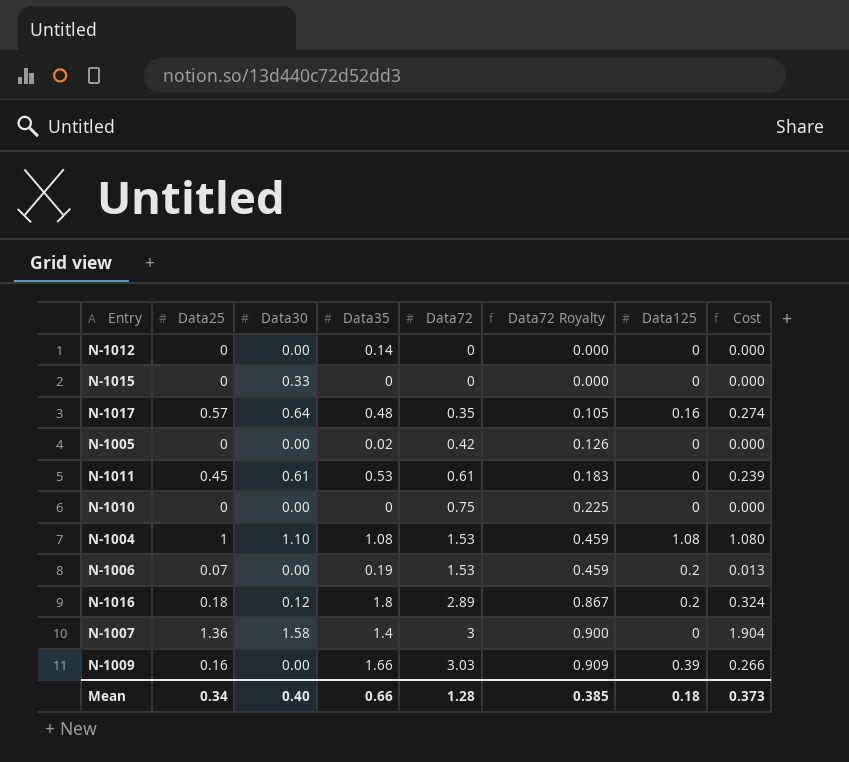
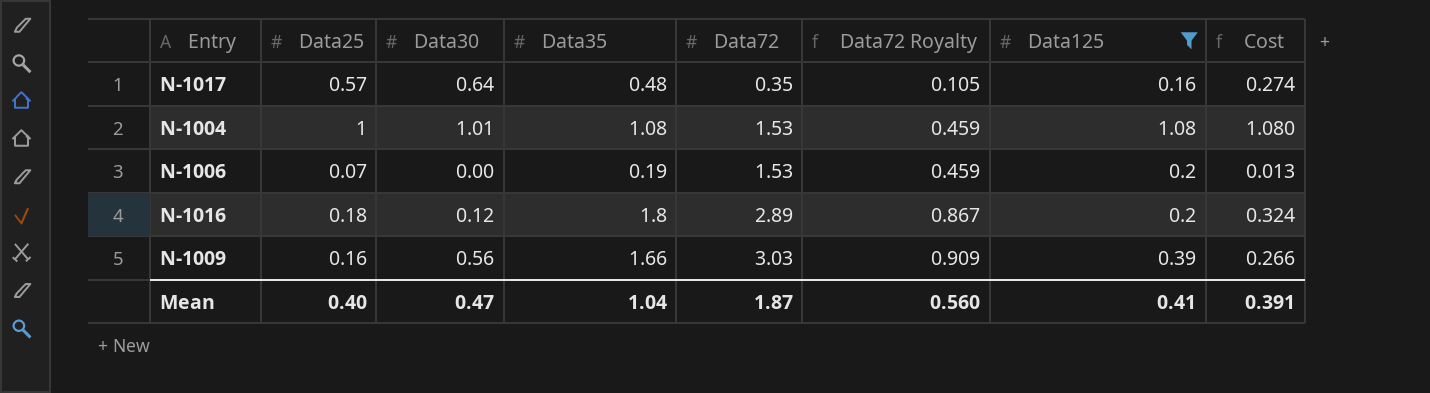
filter: none -> Data125 != 0
N-1004 | Data30: 1.10 -> 1.01
N-1009 | Data30: 0.00 -> 0.56
Mean | Data25: 0.34 -> 0.40
Mean | Data30: 0.40 -> 0.47
Mean | Data35: 0.66 -> 1.04
Mean | Data72: 1.28 -> 1.87
Mean | Data72 Royalty: 0.385 -> 0.560
Mean | Data125: 0.18 -> 0.41
Mean | Cost: 0.373 -> 0.391

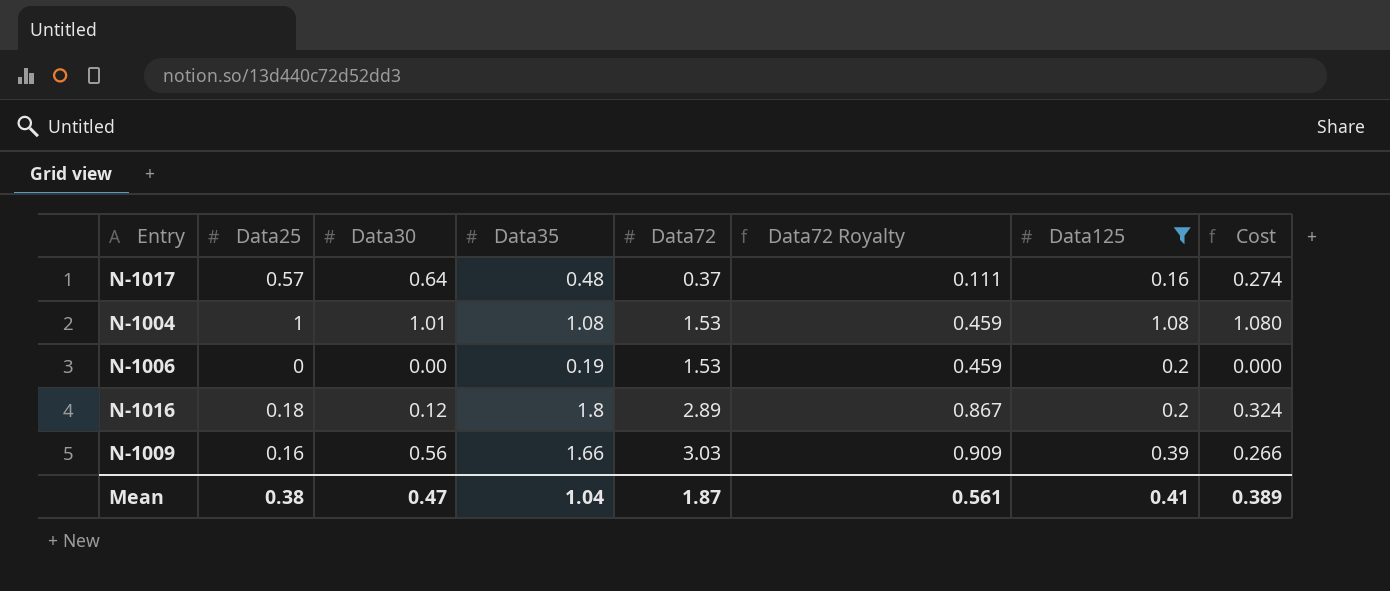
N-1017 | Data72: 0.35 -> 0.37
N-1017 | Data72 Royalty: 0.105 -> 0.111
N-1006 | Data25: 0.07 -> 0
N-1006 | Cost: 0.013 -> 0.000
Mean | Data25: 0.40 -> 0.38
Mean | Data72 Royalty: 0.560 -> 0.561
Mean | Cost: 0.391 -> 0.389

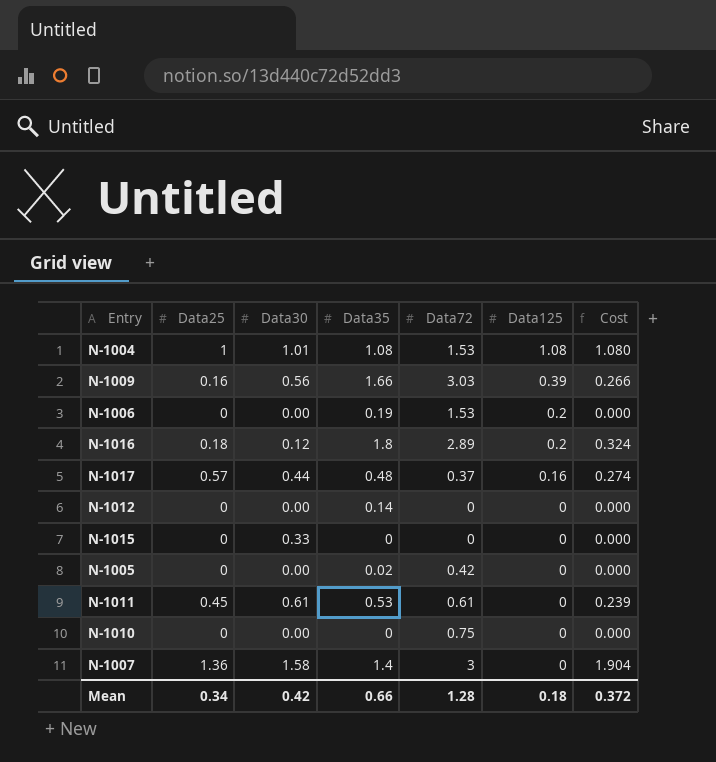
filter: Data125 != 0 -> none
row order: Data72 ascending -> Data125 descending
column Data72 Royalty | formula: [Data72] * 0.3 -> none
N-1017 | Data30: 0.64 -> 0.44
Mean | Data25: 0.38 -> 0.34
Mean | Data30: 0.47 -> 0.42
Mean | Data35: 1.04 -> 0.66
Mean | Data72: 1.87 -> 1.28
Mean | Data125: 0.41 -> 0.18
Mean | Cost: 0.389 -> 0.372

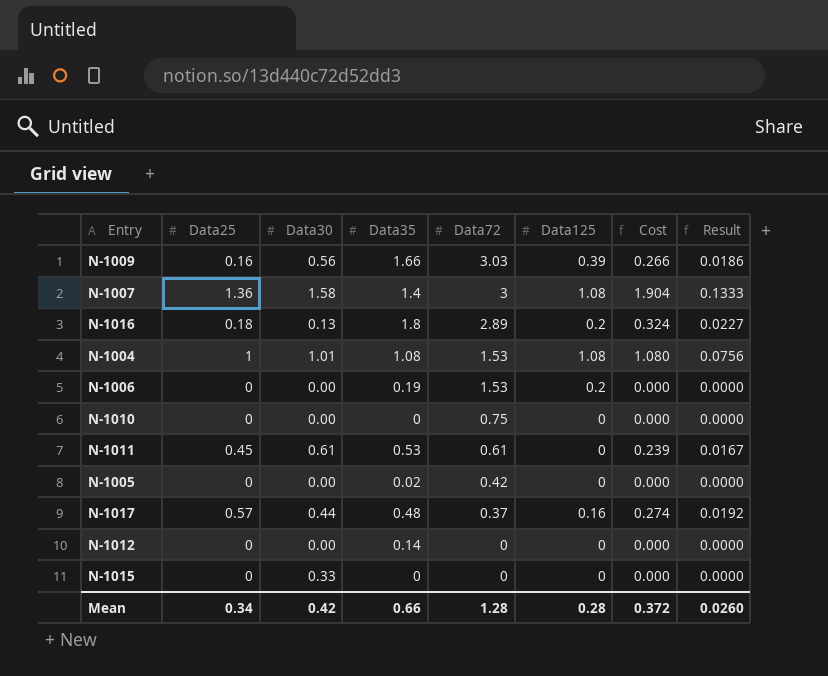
row order: Data125 descending -> Data72 descending
column Result | formula: none -> [Cost] * 0.07
N-1007 | Data125: 0 -> 1.08
N-1016 | Data30: 0.12 -> 0.13
Mean | Data125: 0.18 -> 0.28

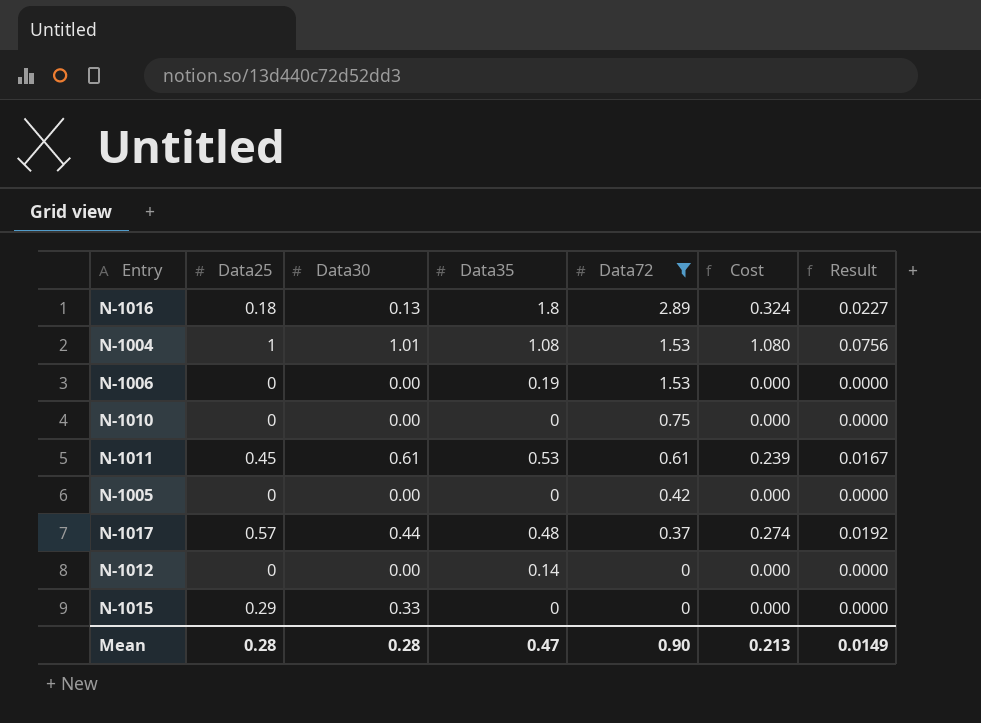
filter: none -> Data72 <= 2.89
column Data125 | position: 6 -> none
N-1005 | Data35: 0.02 -> 0
N-1015 | Data25: 0 -> 0.29
Mean | Data25: 0.34 -> 0.28
Mean | Data30: 0.42 -> 0.28
Mean | Data35: 0.66 -> 0.47
Mean | Data72: 1.28 -> 0.90
Mean | Cost: 0.372 -> 0.213
Mean | Result: 0.0260 -> 0.0149

